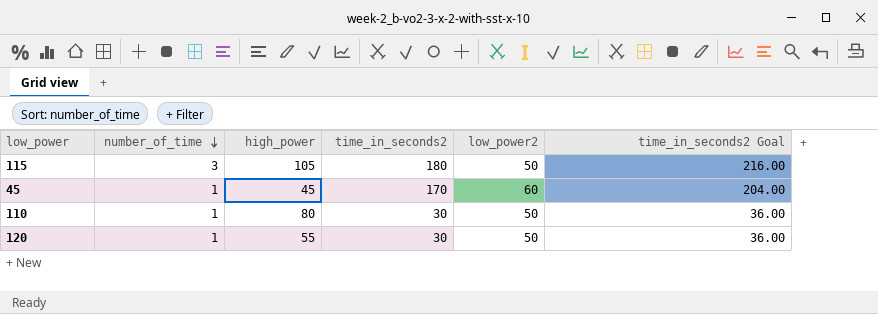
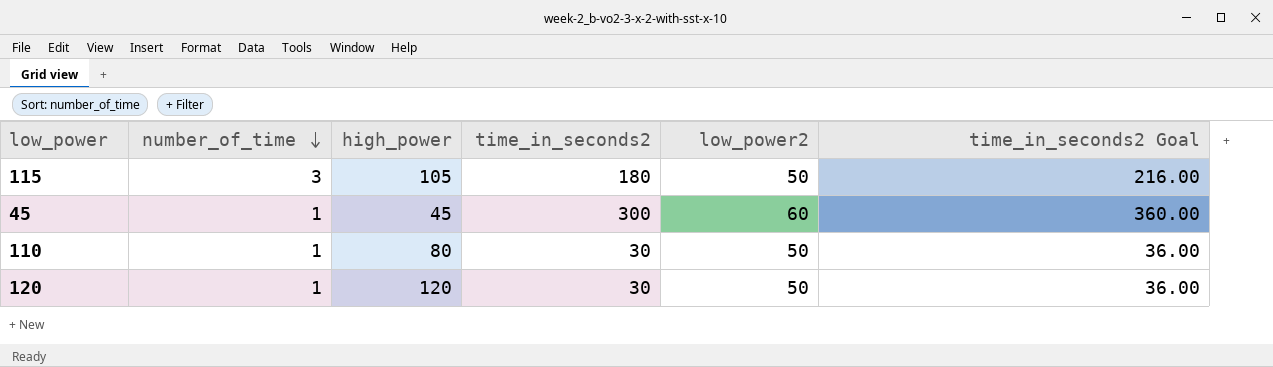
45 | time_in_seconds2: 170 -> 300
45 | time_in_seconds2 Goal: 204.00 -> 360.00
120 | high_power: 55 -> 120

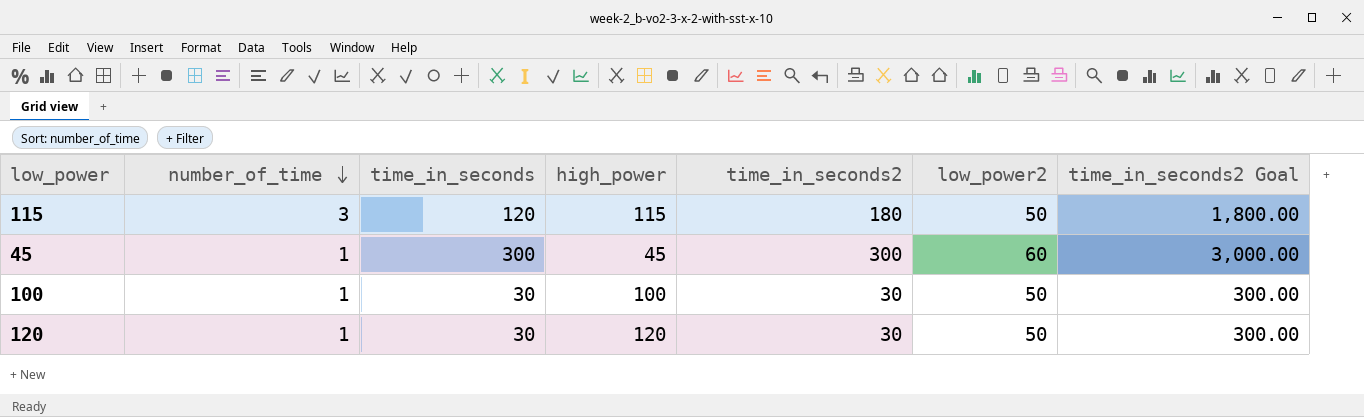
column time_in_seconds | position: none -> 3
column time_in_seconds2 Goal | formula: [time_in_seconds2] * 1.2 -> [time_in_seconds2] * 10
row 110: 1 | 80 | 30 | 50 | 36.00 -> none
115 | high_power: 105 -> 115
row 100: none -> 1 | 30 | 100 | 30 | 50 | 300.00

